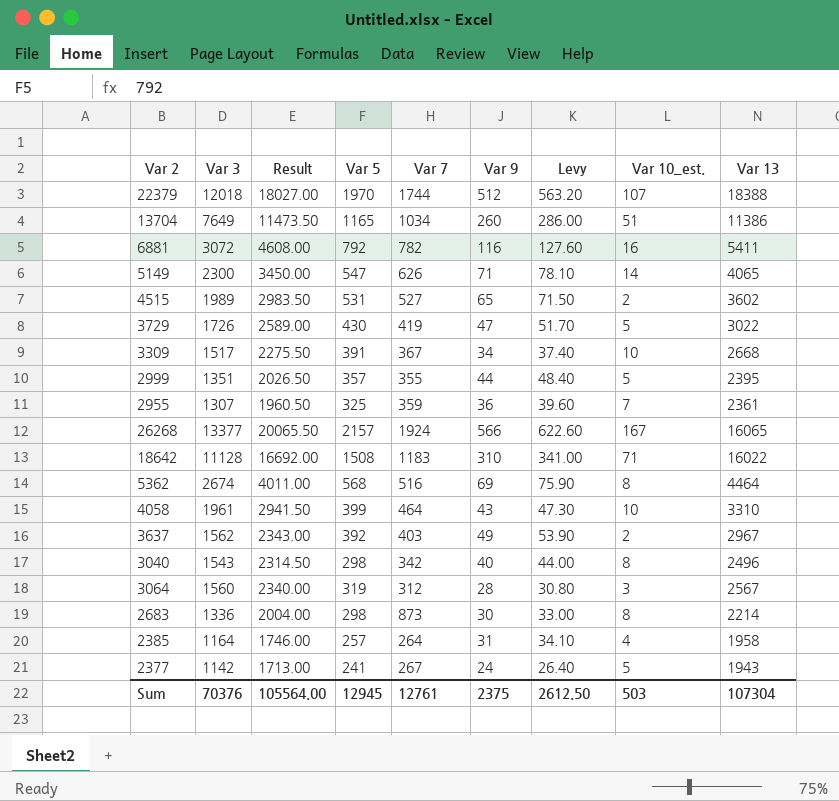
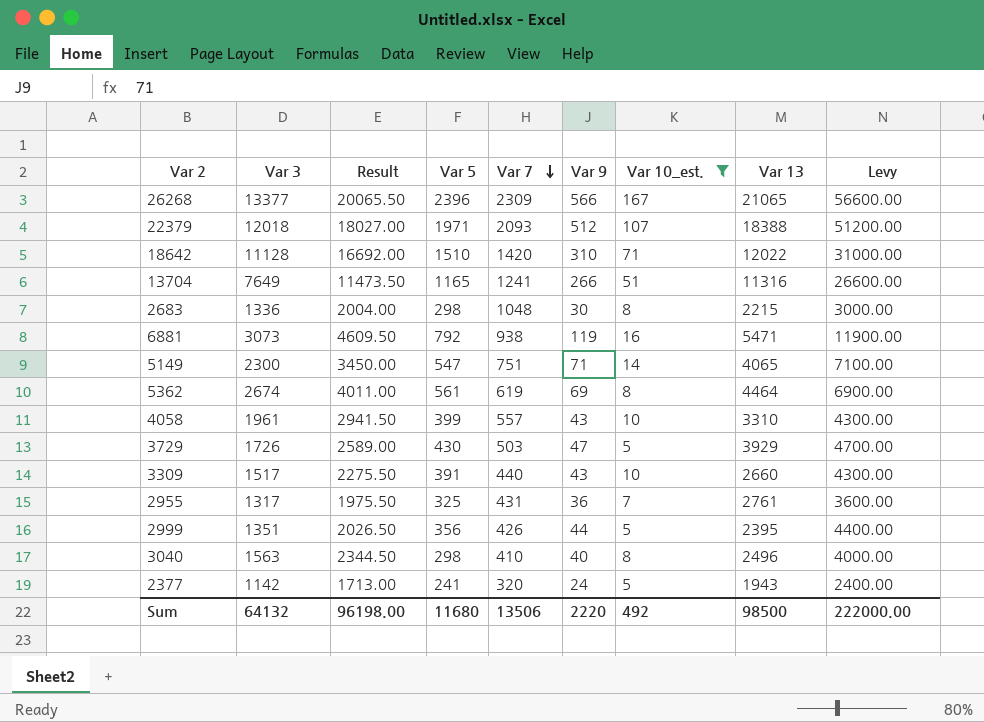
filter: none -> Var 10_est. >= 5
row order: none -> Var 7 descending
column Levy | formula: [Var 9] * 1.1 -> [Var 9] * 100
column Levy | position: 7 -> 9
26268 | Var 5: 2157 -> 2396
26268 | Var 7: 1924 -> 2309
26268 | Var 13: 16065 -> 21065
22379 | Var 5: 1970 -> 1971
22379 | Var 7: 1744 -> 2093
18642 | Var 5: 1508 -> 1510
18642 | Var 7: 1183 -> 1420
18642 | Var 13: 16022 -> 12022
13704 | Var 7: 1034 -> 1241
13704 | Var 9: 260 -> 266
13704 | Var 13: 11386 -> 11316
2683 | Var 7: 873 -> 1048
2683 | Var 13: 2214 -> 2215
6881 | Var 3: 3072 -> 3073
6881 | Result: 4608.00 -> 4609.50
6881 | Var 7: 782 -> 938
6881 | Var 9: 116 -> 119
6881 | Var 13: 5411 -> 5471
5149 | Var 7: 626 -> 751
5362 | Var 5: 568 -> 561
5362 | Var 7: 516 -> 619
4058 | Var 7: 464 -> 557
3729 | Var 7: 419 -> 503
3729 | Var 13: 3022 -> 3929
3309 | Var 7: 367 -> 440
3309 | Var 9: 34 -> 43
3309 | Var 13: 2668 -> 2660
2955 | Var 3: 1307 -> 1317
2955 | Result: 1960.50 -> 1975.50
2955 | Var 7: 359 -> 431
2955 | Var 13: 2361 -> 2761
2999 | Var 5: 357 -> 356
2999 | Var 7: 355 -> 426
3040 | Var 3: 1543 -> 1563
3040 | Result: 2314.50 -> 2344.50
3040 | Var 7: 342 -> 410
2377 | Var 7: 267 -> 320
Sum | Var 3: 70376 -> 64132
Sum | Result: 105564.00 -> 96198.00
Sum | Var 5: 12945 -> 11680
Sum | Var 7: 12761 -> 13506
Sum | Var 9: 2375 -> 2220
Sum | Var 10_est.: 503 -> 492
Sum | Var 13: 107304 -> 98500
Sum | Levy: 2612.50 -> 222000.00

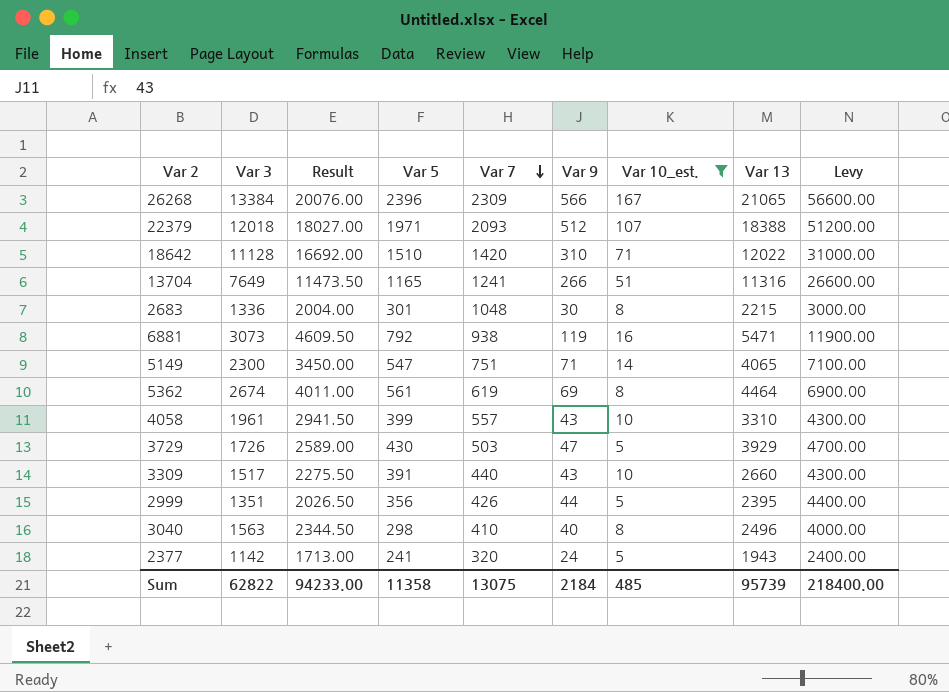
row 2955: 1317 | 1975.50 | 325 | 431 | 36 | 7 | 2761 | 3600.00 -> none
26268 | Var 3: 13377 -> 13384
26268 | Result: 20065.50 -> 20076.00
2683 | Var 5: 298 -> 301
Sum | Var 3: 64132 -> 62822
Sum | Result: 96198.00 -> 94233.00
Sum | Var 5: 11680 -> 11358
Sum | Var 7: 13506 -> 13075
Sum | Var 9: 2220 -> 2184
Sum | Var 10_est.: 492 -> 485
Sum | Var 13: 98500 -> 95739
Sum | Levy: 222000.00 -> 218400.00

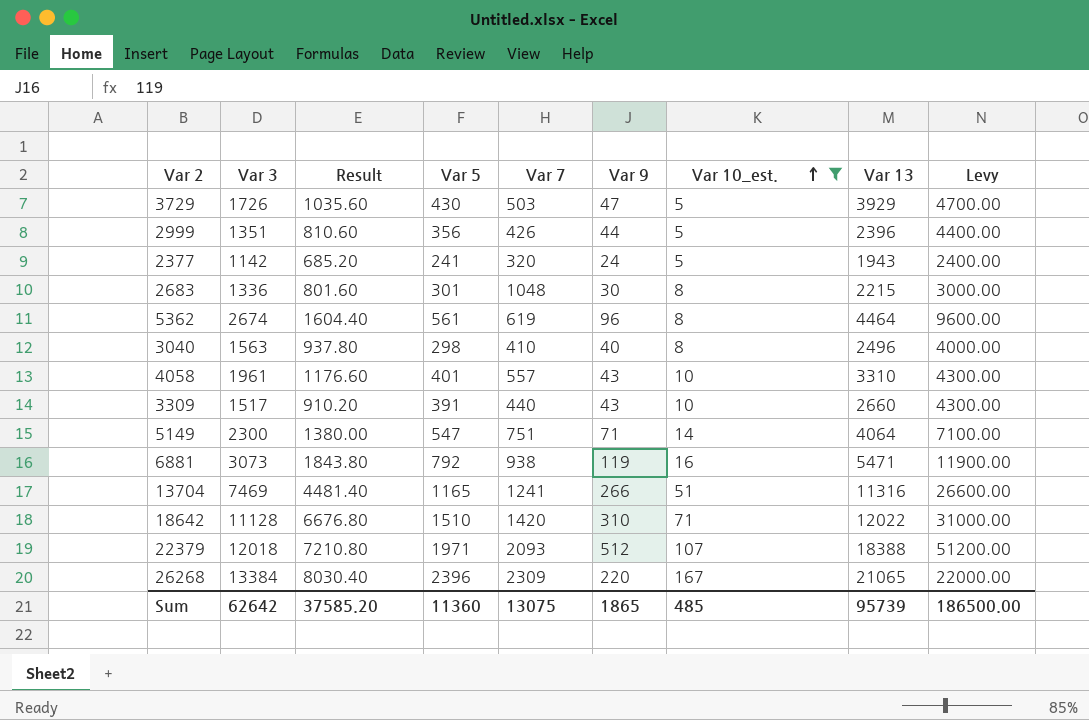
row order: Var 7 descending -> Var 10_est. ascending
column Result | formula: [Var 3] * 1.5 -> [Var 3] * 0.6
2999 | Var 13: 2395 -> 2396
5362 | Var 9: 69 -> 96
5362 | Levy: 6900.00 -> 9600.00
4058 | Var 5: 399 -> 401
5149 | Var 13: 4065 -> 4064
13704 | Var 3: 7649 -> 7469
26268 | Var 9: 566 -> 220
26268 | Levy: 56600.00 -> 22000.00
Sum | Var 3: 62822 -> 62642
Sum | Result: 94233.00 -> 37585.20
Sum | Var 5: 11358 -> 11360
Sum | Var 9: 2184 -> 1865
Sum | Levy: 218400.00 -> 186500.00

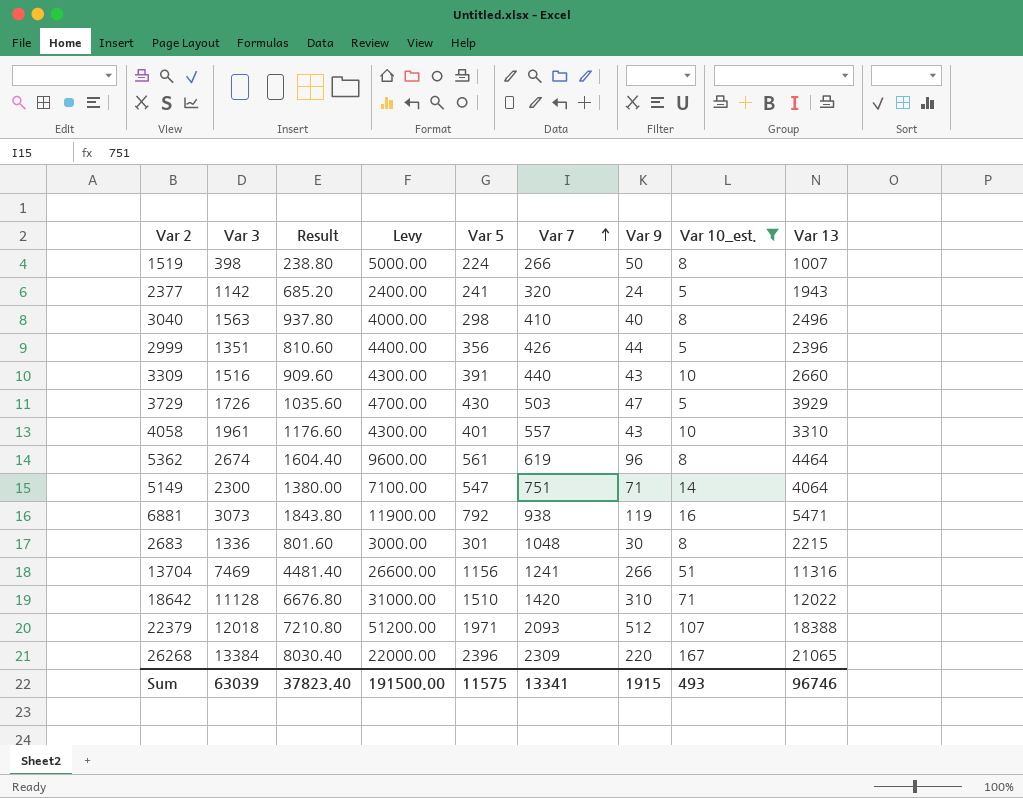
row order: Var 10_est. ascending -> Var 7 ascending
column Levy | position: 9 -> 4
row 1519: none -> 398 | 238.80 | 5000.00 | 224 | 266 | 50 | 8 | 1007
3309 | Var 3: 1517 -> 1516
3309 | Result: 910.20 -> 909.60
13704 | Var 5: 1165 -> 1156
Sum | Var 3: 62642 -> 63039
Sum | Result: 37585.20 -> 37823.40
Sum | Levy: 186500.00 -> 191500.00
Sum | Var 5: 11360 -> 11575
Sum | Var 7: 13075 -> 13341
Sum | Var 9: 1865 -> 1915
Sum | Var 10_est.: 485 -> 493
Sum | Var 13: 95739 -> 96746

